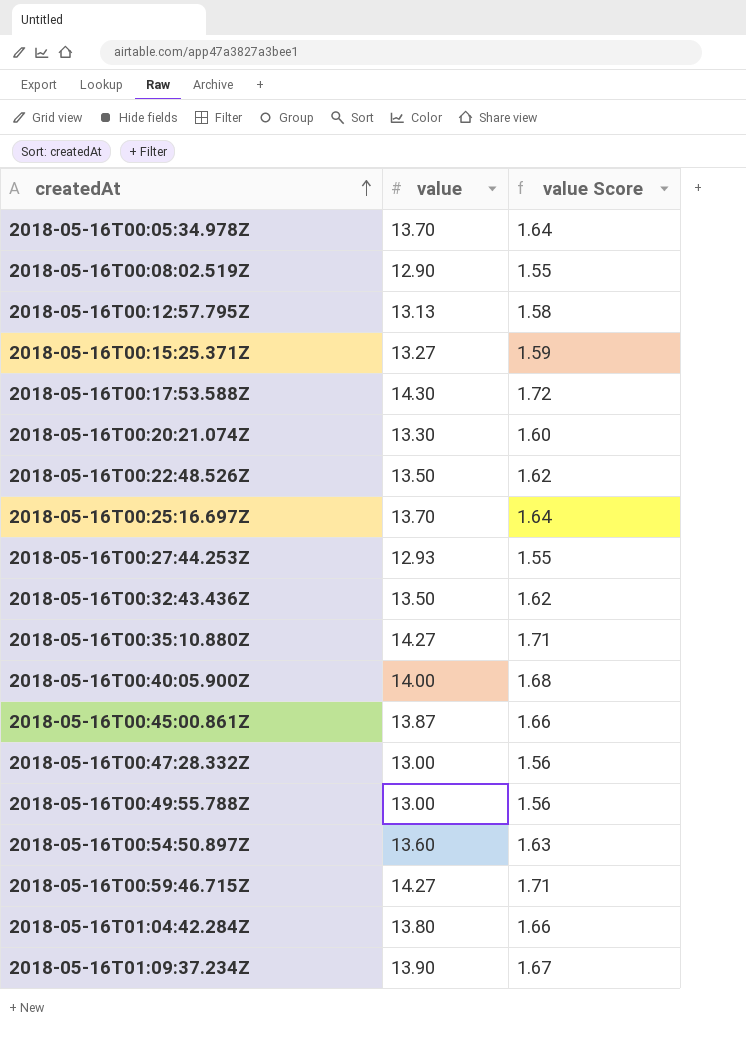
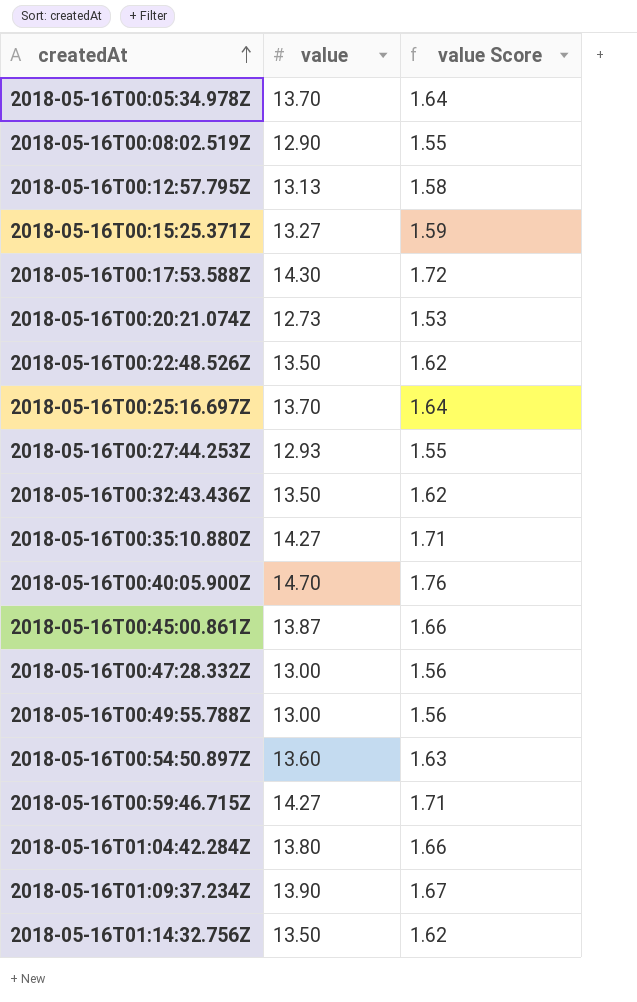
2018-05-16T00:20:21.074Z | value: 13.30 -> 12.73
2018-05-16T00:20:21.074Z | value Score: 1.60 -> 1.53
2018-05-16T00:40:05.900Z | value: 14.00 -> 14.70
2018-05-16T00:40:05.900Z | value Score: 1.68 -> 1.76
row 2018-05-16T01:14:32.756Z: none -> 13.50 | 1.62

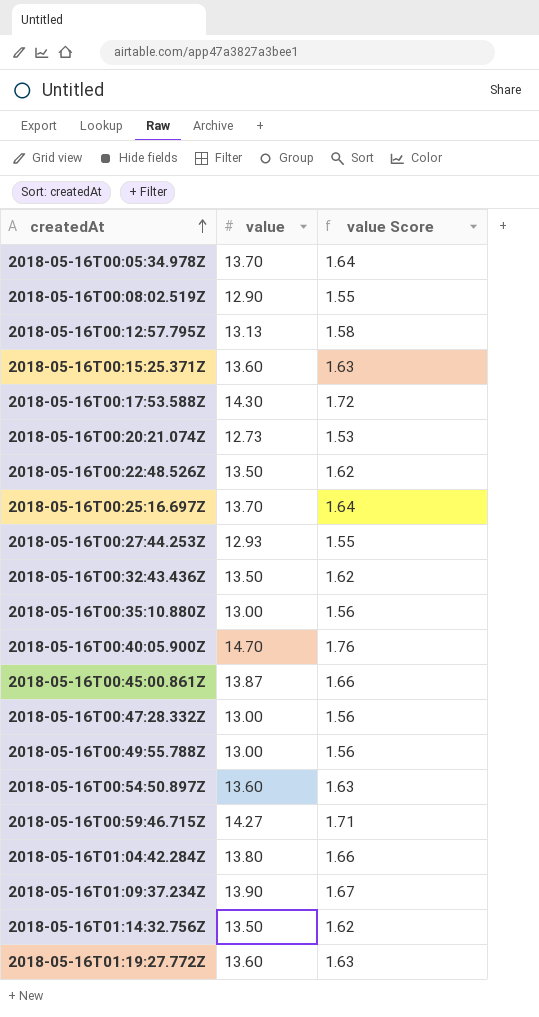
2018-05-16T00:15:25.371Z | value: 13.27 -> 13.60
2018-05-16T00:15:25.371Z | value Score: 1.59 -> 1.63
2018-05-16T00:35:10.880Z | value: 14.27 -> 13.00
2018-05-16T00:35:10.880Z | value Score: 1.71 -> 1.56
row 2018-05-16T01:19:27.772Z: none -> 13.60 | 1.63

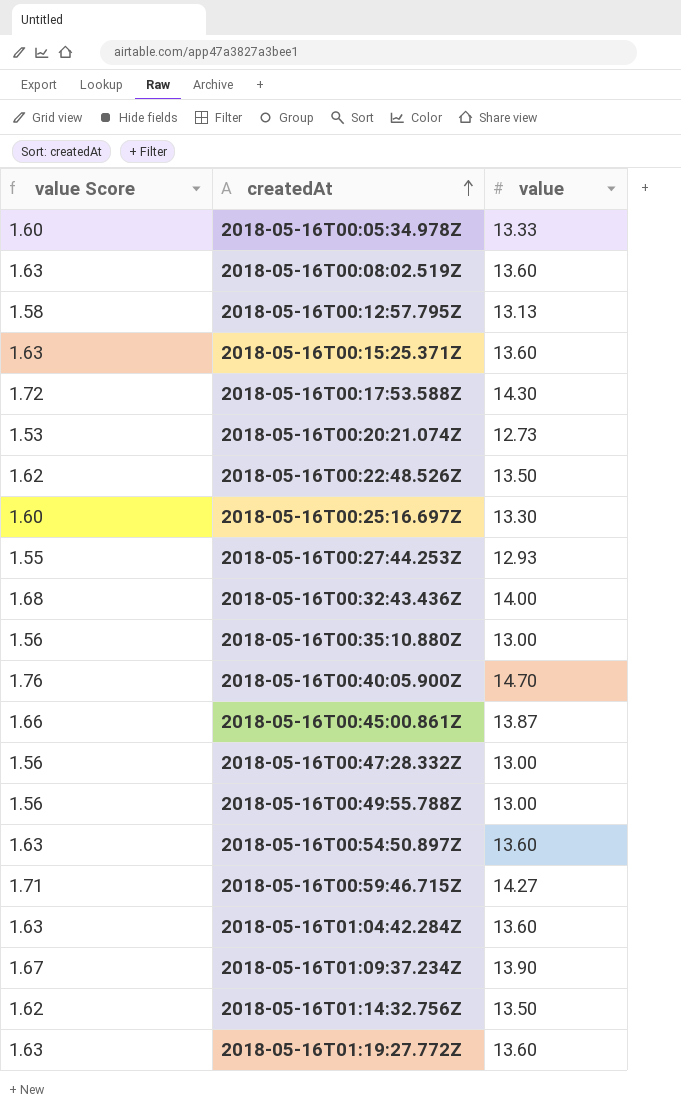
column value Score | position: 3 -> 1
2018-05-16T00:05:34.978Z | value Score: 1.64 -> 1.60
2018-05-16T00:05:34.978Z | value: 13.70 -> 13.33
2018-05-16T00:08:02.519Z | value Score: 1.55 -> 1.63
2018-05-16T00:08:02.519Z | value: 12.90 -> 13.60
2018-05-16T00:25:16.697Z | value Score: 1.64 -> 1.60
2018-05-16T00:25:16.697Z | value: 13.70 -> 13.30
2018-05-16T00:32:43.436Z | value Score: 1.62 -> 1.68
2018-05-16T00:32:43.436Z | value: 13.50 -> 14.00
2018-05-16T01:04:42.284Z | value Score: 1.66 -> 1.63
2018-05-16T01:04:42.284Z | value: 13.80 -> 13.60

